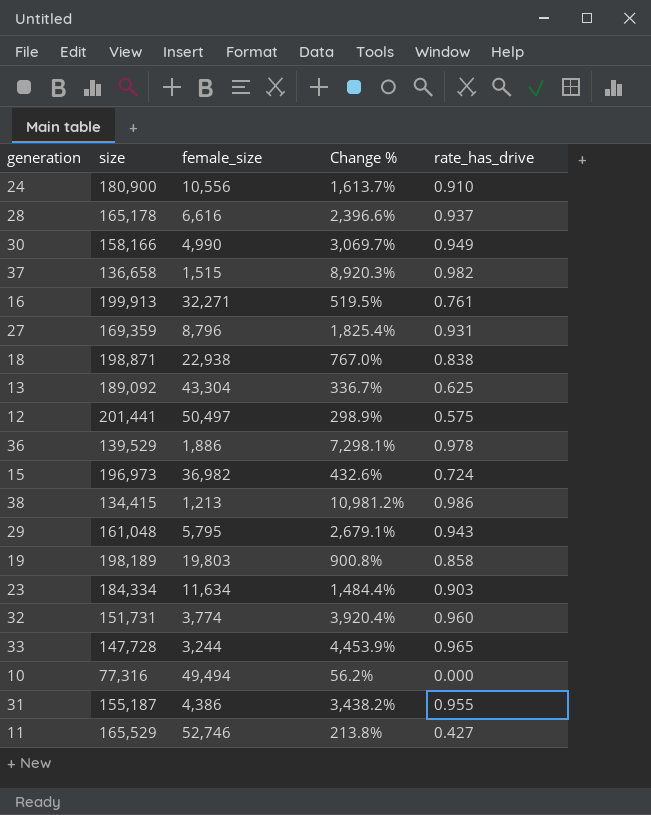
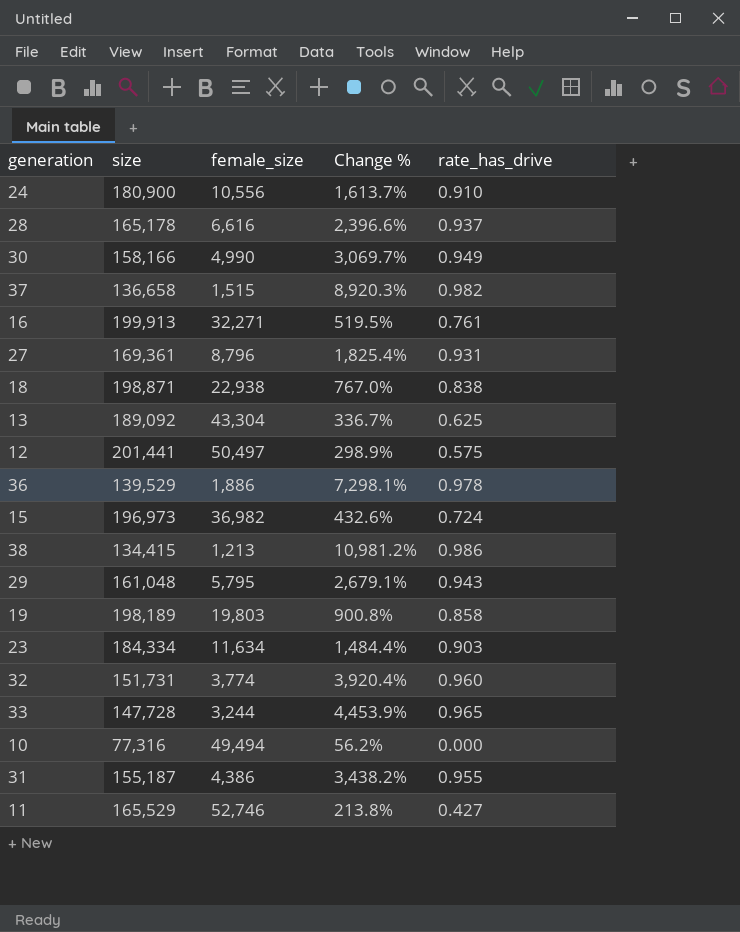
27 | size: 169,359 -> 169,361

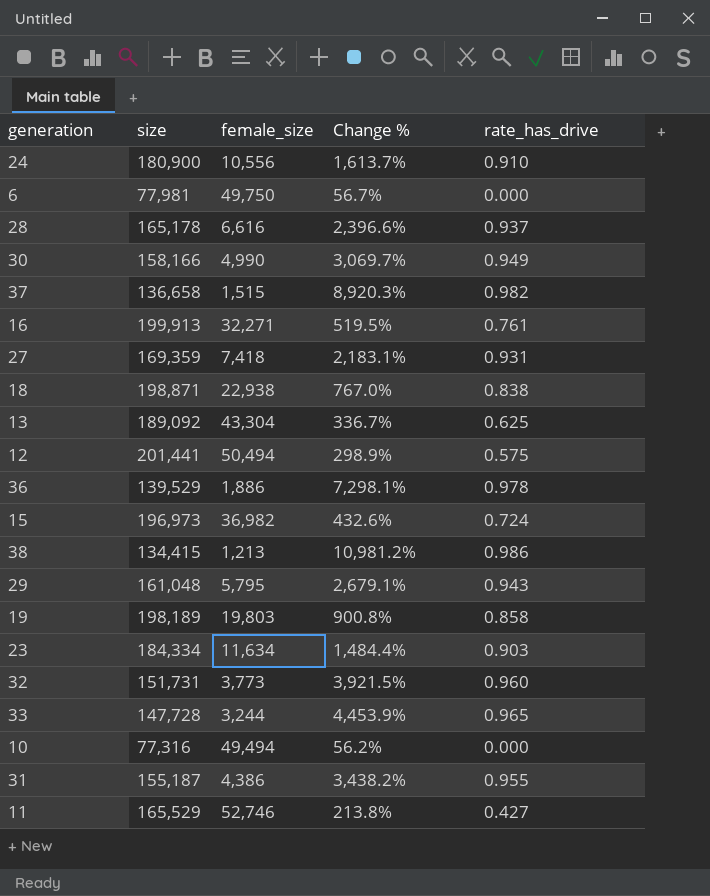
row 6: none -> 77,981 | 49,750 | 56.7% | 0.000
27 | size: 169,361 -> 169,359
27 | female_size: 8,796 -> 7,418
27 | Change %: 1,825.4% -> 2,183.1%
12 | female_size: 50,497 -> 50,494
32 | female_size: 3,774 -> 3,773
32 | Change %: 3,920.4% -> 3,921.5%

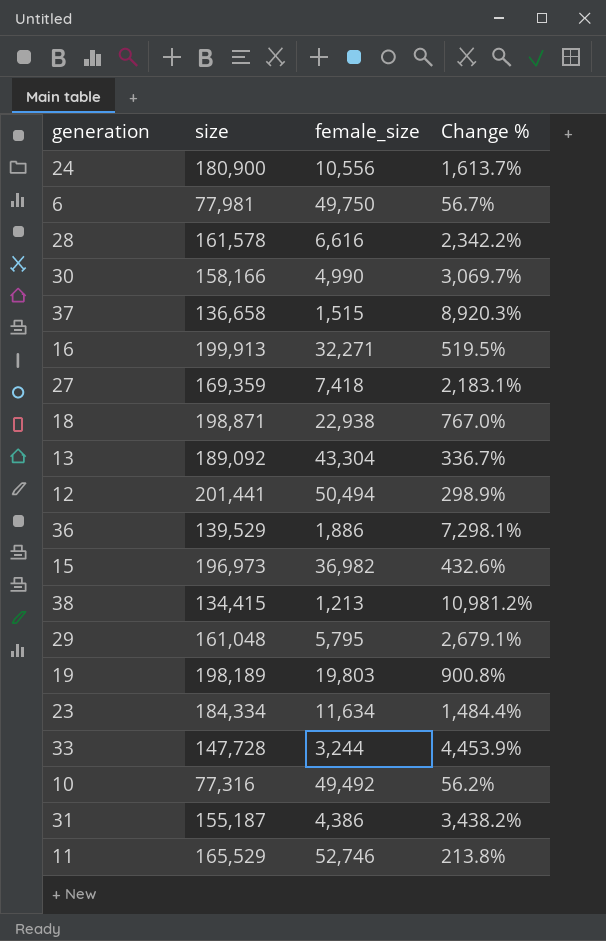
column rate_has_drive | position: 5 -> none
row 32: 151,731 | 3,773 | 3,921.5% | 0.960 -> none
28 | size: 165,178 -> 161,578
28 | Change %: 2,396.6% -> 2,342.2%
10 | female_size: 49,494 -> 49,492

